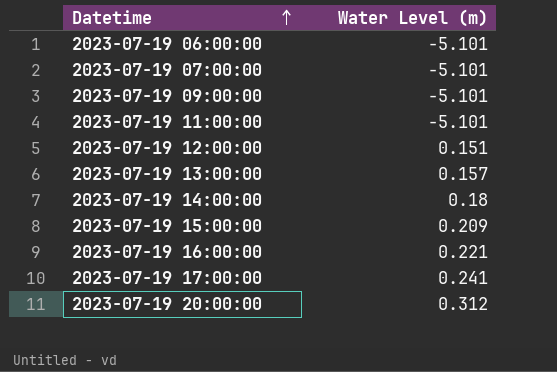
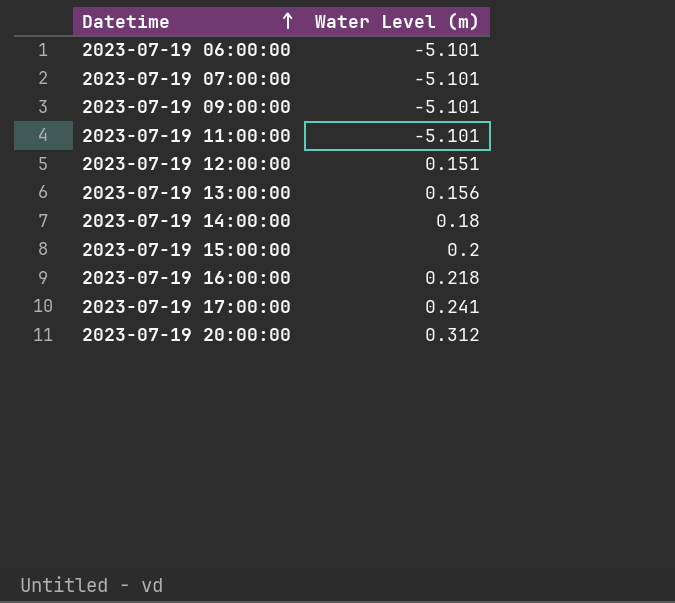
2023-07-19 13:00:00 | Water Level (m): 0.157 -> 0.156
2023-07-19 15:00:00 | Water Level (m): 0.209 -> 0.2
2023-07-19 16:00:00 | Water Level (m): 0.221 -> 0.218

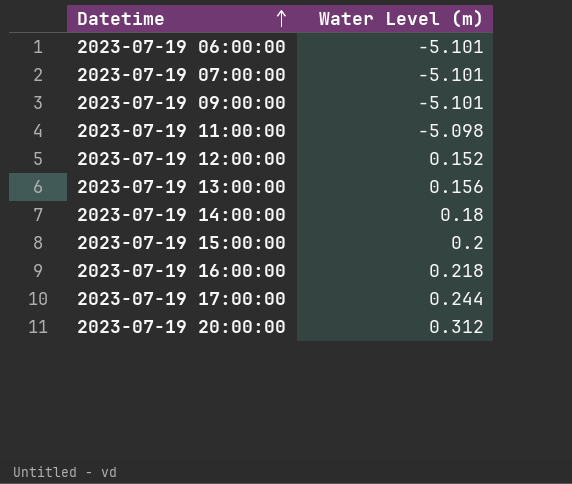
2023-07-19 11:00:00 | Water Level (m): -5.101 -> -5.098
2023-07-19 12:00:00 | Water Level (m): 0.151 -> 0.152
2023-07-19 17:00:00 | Water Level (m): 0.241 -> 0.244

